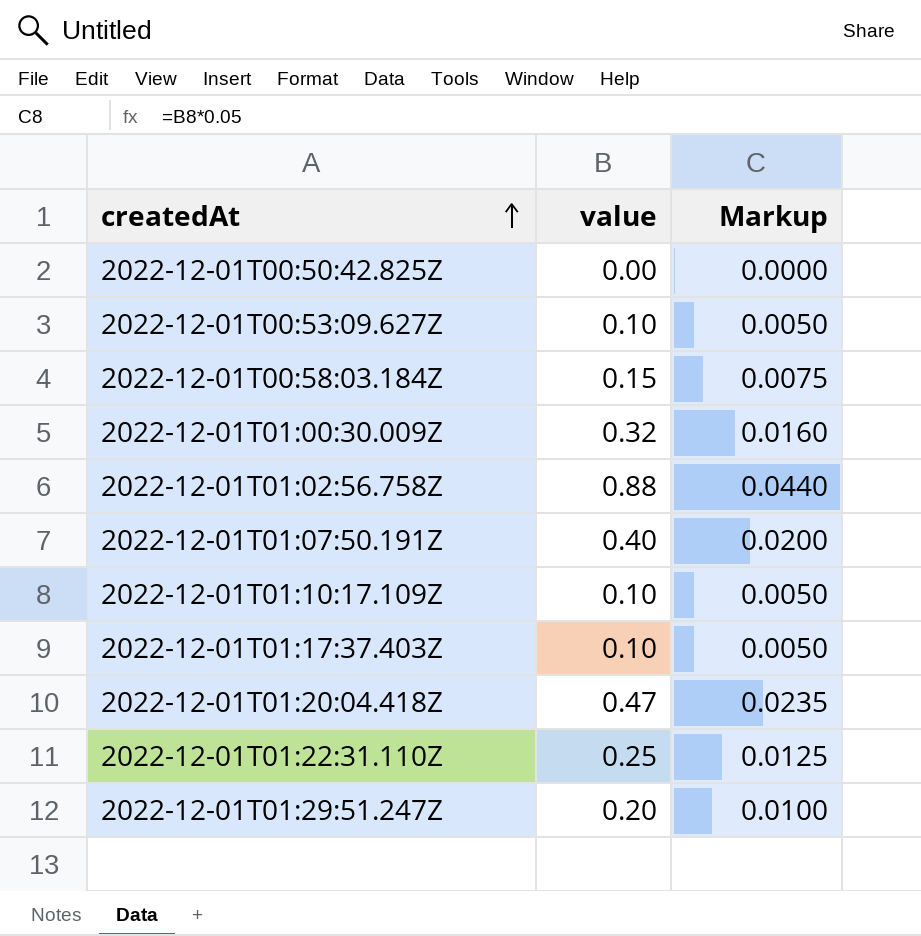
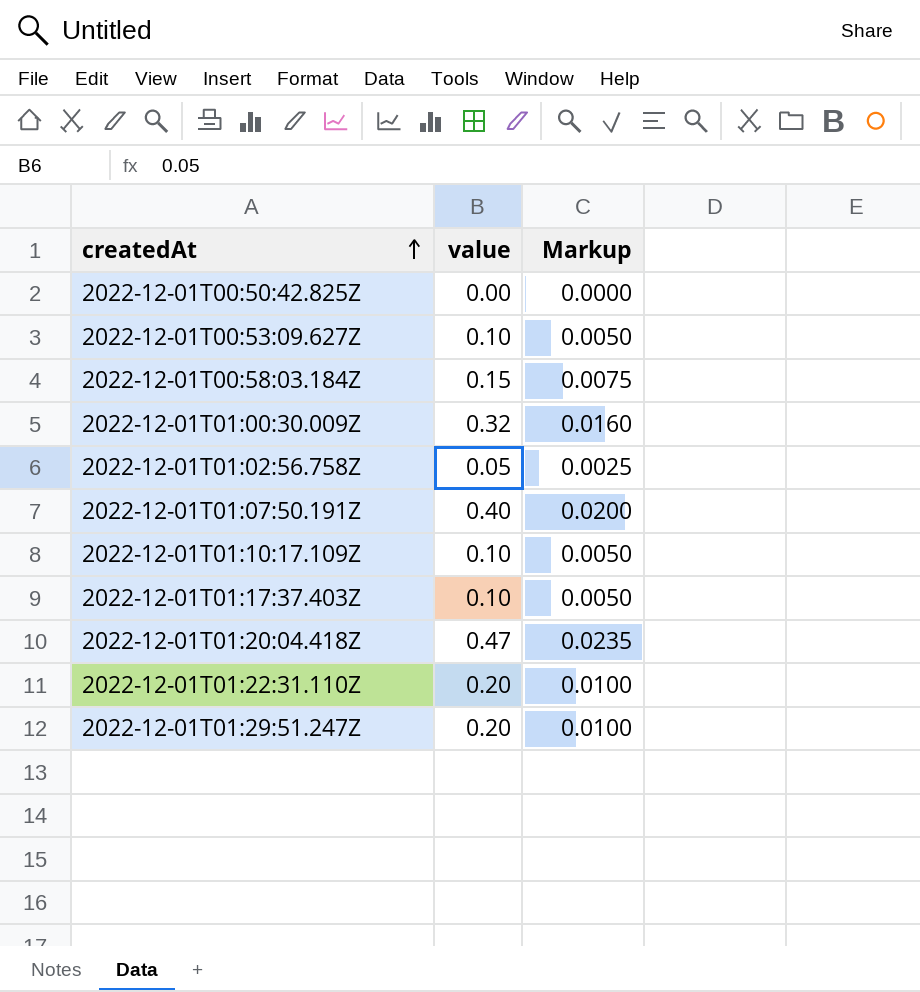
2022-12-01T01:02:56.758Z | value: 0.88 -> 0.05
2022-12-01T01:02:56.758Z | Markup: 0.0440 -> 0.0025
2022-12-01T01:22:31.110Z | value: 0.25 -> 0.20
2022-12-01T01:22:31.110Z | Markup: 0.0125 -> 0.0100

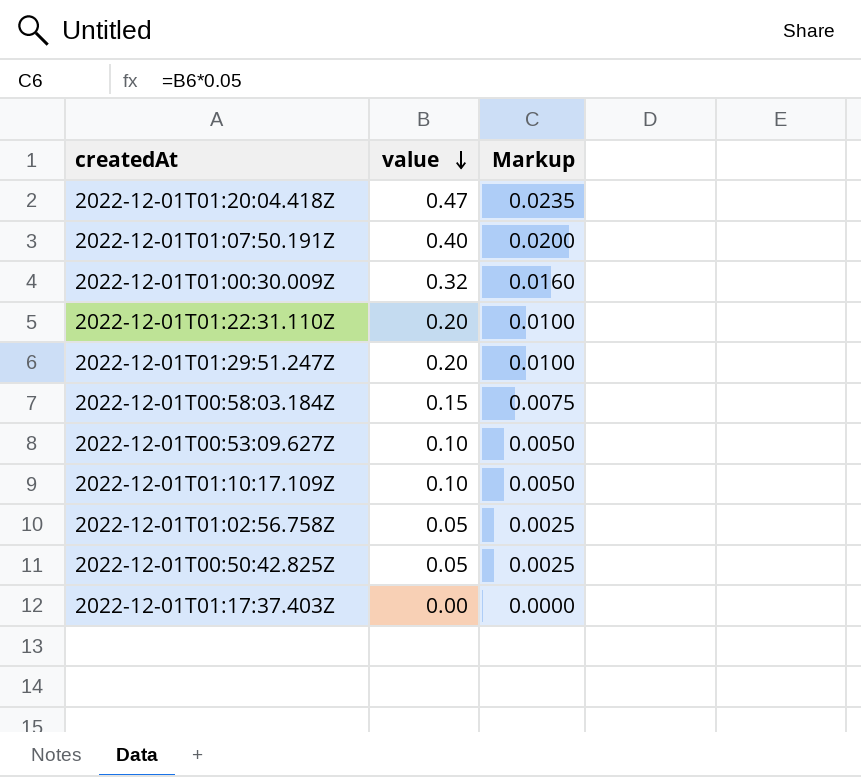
row order: createdAt ascending -> value descending
2022-12-01T00:50:42.825Z | value: 0.00 -> 0.05
2022-12-01T00:50:42.825Z | Markup: 0.0000 -> 0.0025
2022-12-01T01:17:37.403Z | value: 0.10 -> 0.00
2022-12-01T01:17:37.403Z | Markup: 0.0050 -> 0.0000

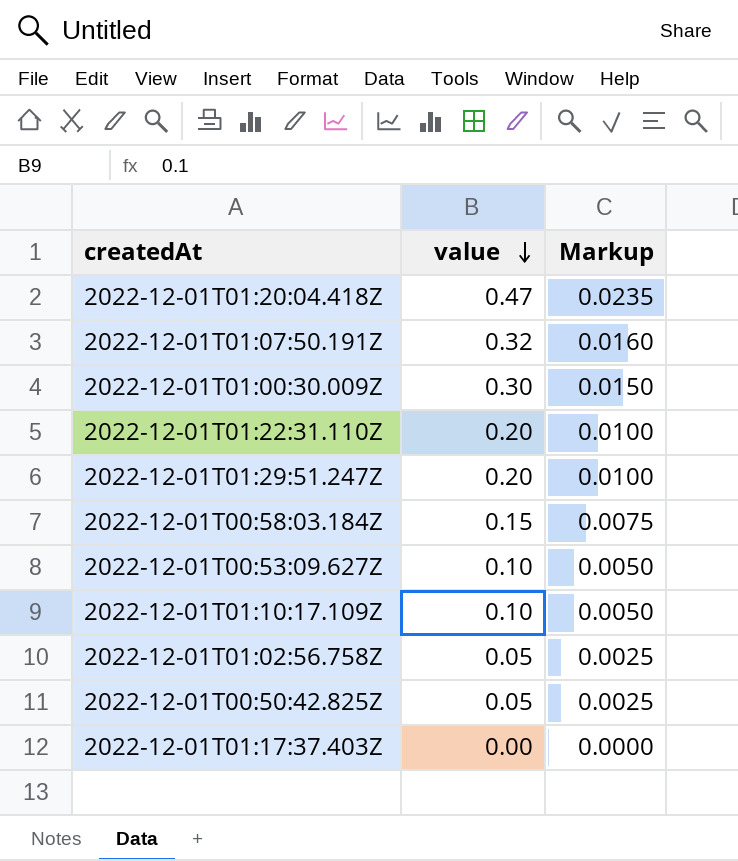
2022-12-01T01:07:50.191Z | value: 0.40 -> 0.32
2022-12-01T01:07:50.191Z | Markup: 0.0200 -> 0.0160
2022-12-01T01:00:30.009Z | value: 0.32 -> 0.30
2022-12-01T01:00:30.009Z | Markup: 0.0160 -> 0.0150

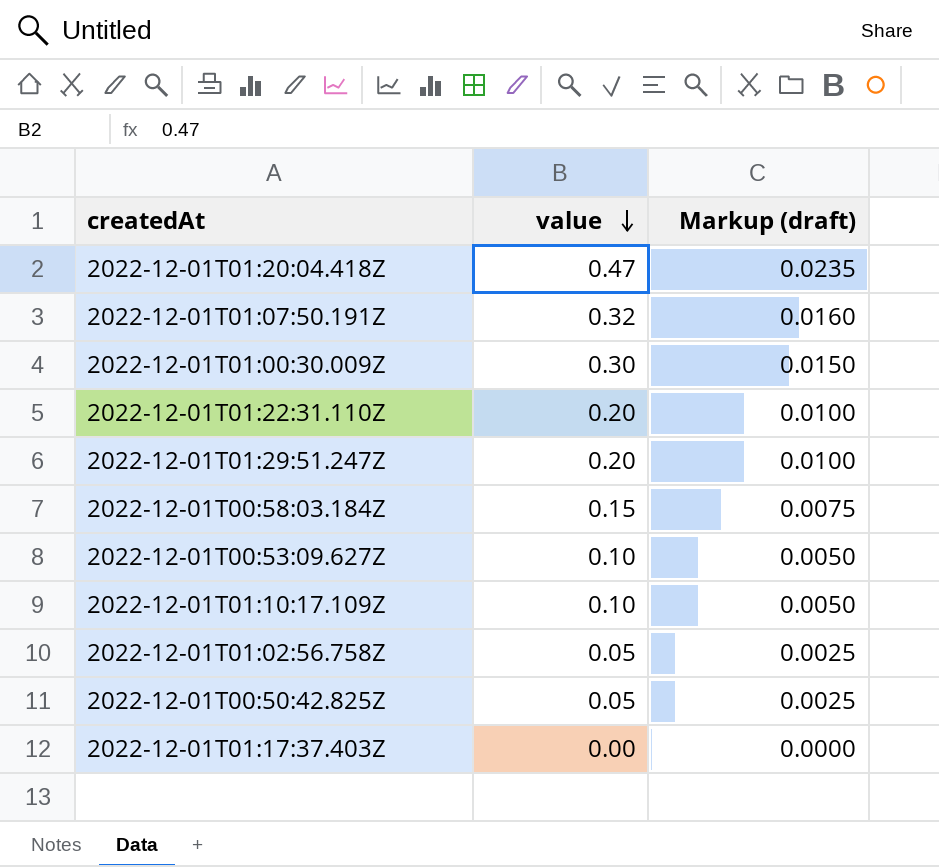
column name: Markup -> Markup (draft)

